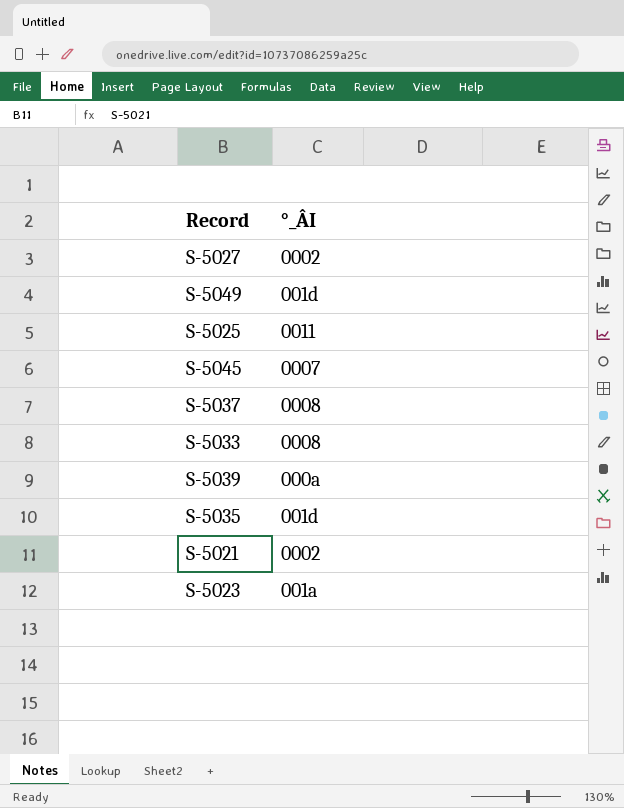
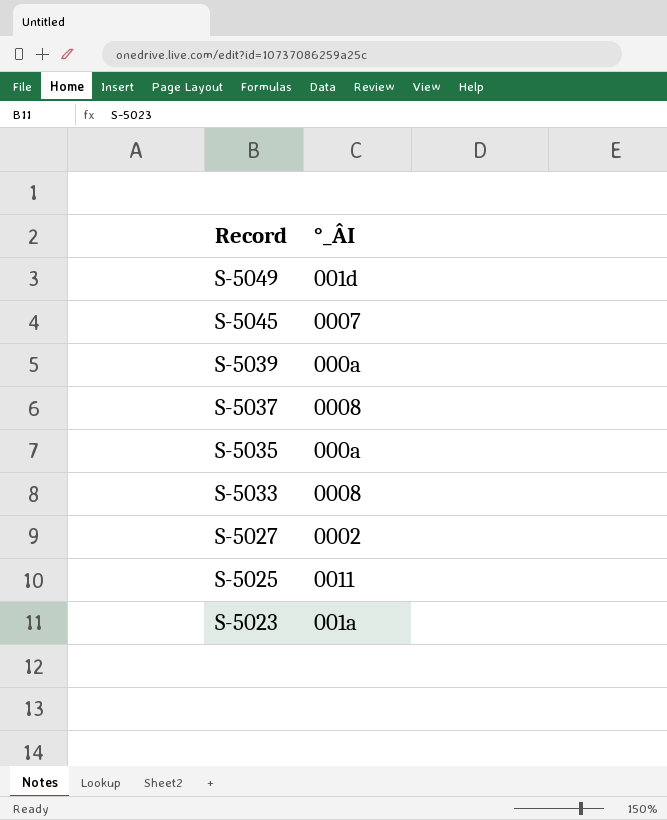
row order: none -> Record descending
row S-5021: 0002 -> none
S-5035 | °_ÂI: 001d -> 000a

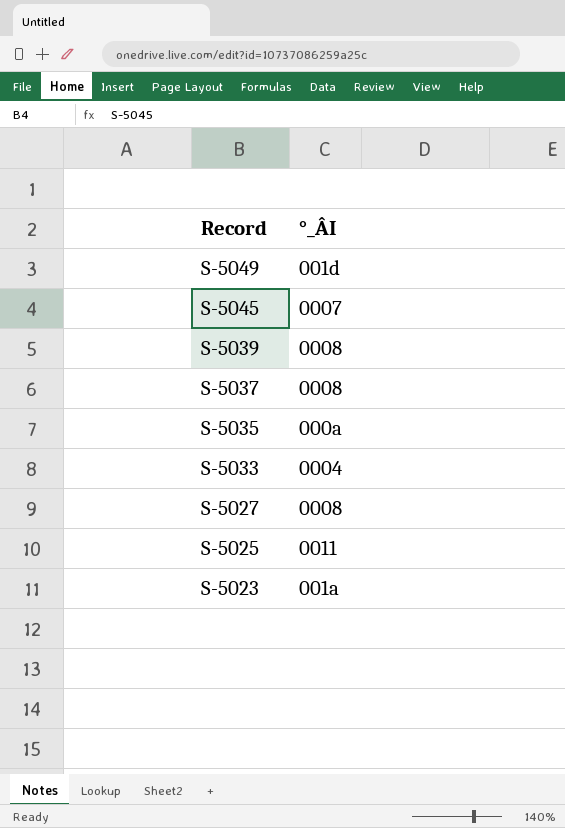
S-5039 | °_ÂI: 000a -> 0008
S-5033 | °_ÂI: 0008 -> 0004
S-5027 | °_ÂI: 0002 -> 0008

